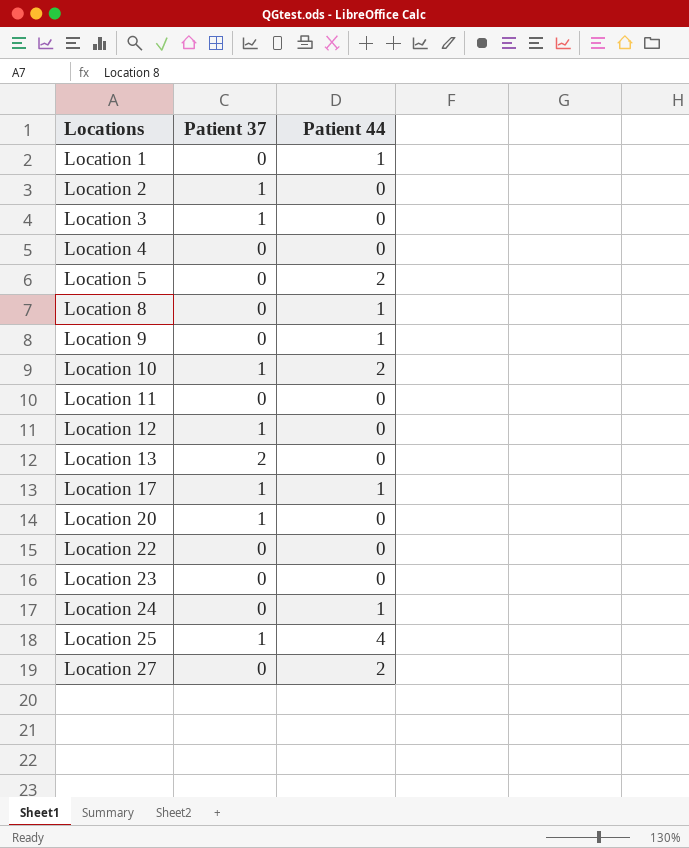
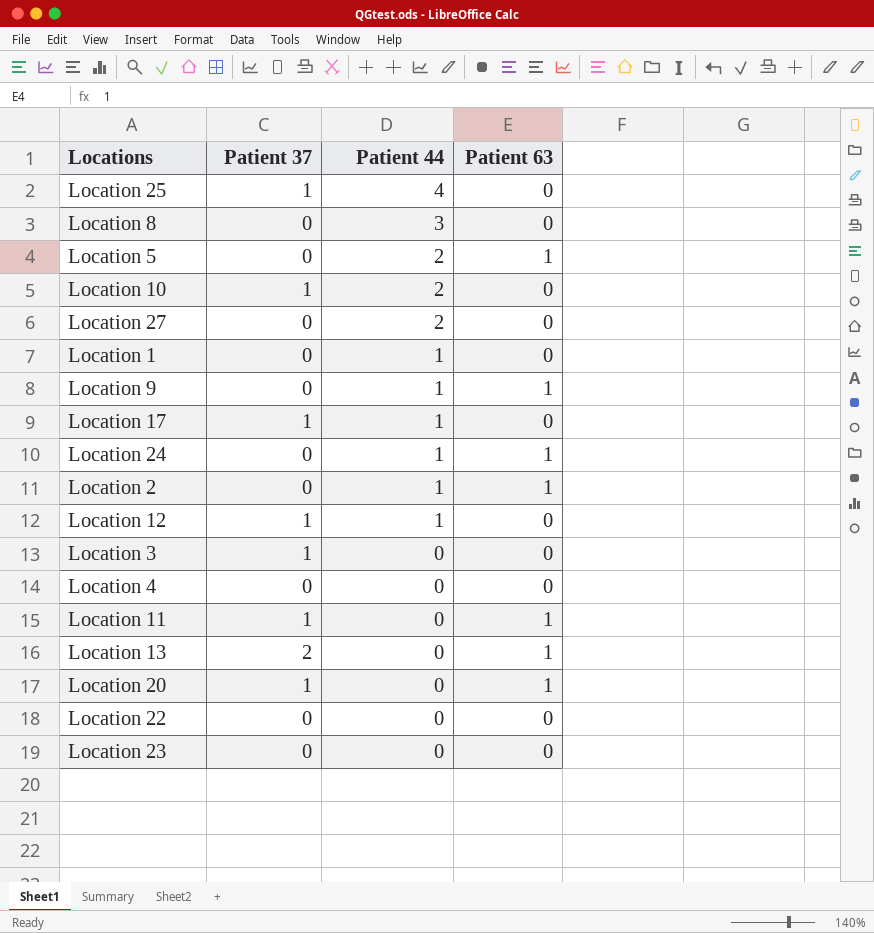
row order: Locations ascending -> Patient 44 descending
column Patient 63 | position: none -> 4
Location 8 | Patient 44: 1 -> 3
Location 2 | Patient 37: 1 -> 0
Location 2 | Patient 44: 0 -> 1
Location 12 | Patient 44: 0 -> 1
Location 11 | Patient 37: 0 -> 1

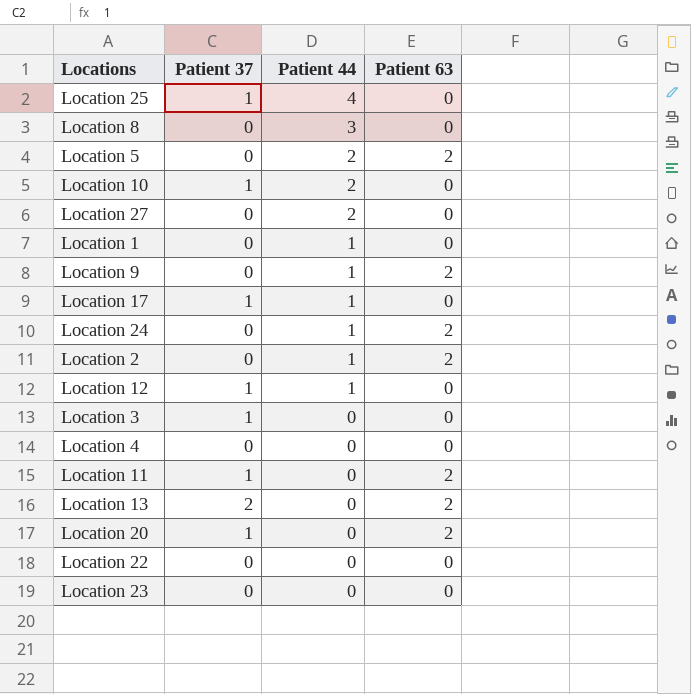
Location 5 | Patient 63: 1 -> 2
Location 9 | Patient 63: 1 -> 2
Location 24 | Patient 63: 1 -> 2
Location 2 | Patient 63: 1 -> 2
Location 11 | Patient 63: 1 -> 2
Location 13 | Patient 63: 1 -> 2
Location 20 | Patient 63: 1 -> 2

